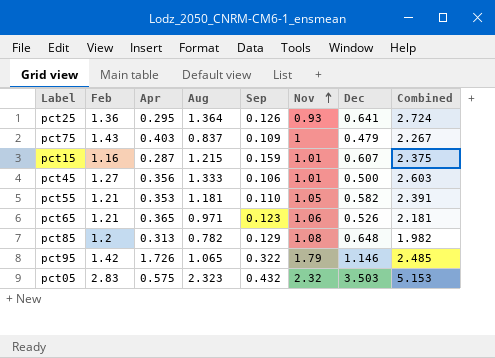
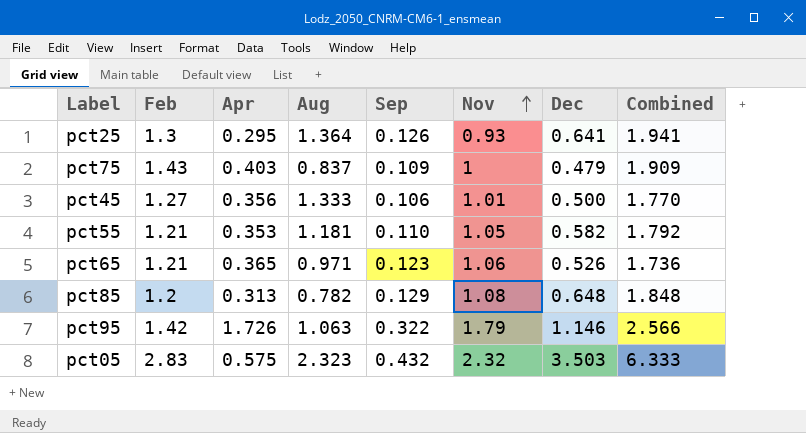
column Combined | formula: [Feb] + [Aug] -> [Feb] + [Dec]
row pct15: 1.16 | 0.287 | 1.215 | 0.159 | 1.01 | 0.607 | 2.375 -> none
pct25 | Feb: 1.36 -> 1.3
pct95 | Aug: 1.065 -> 1.063

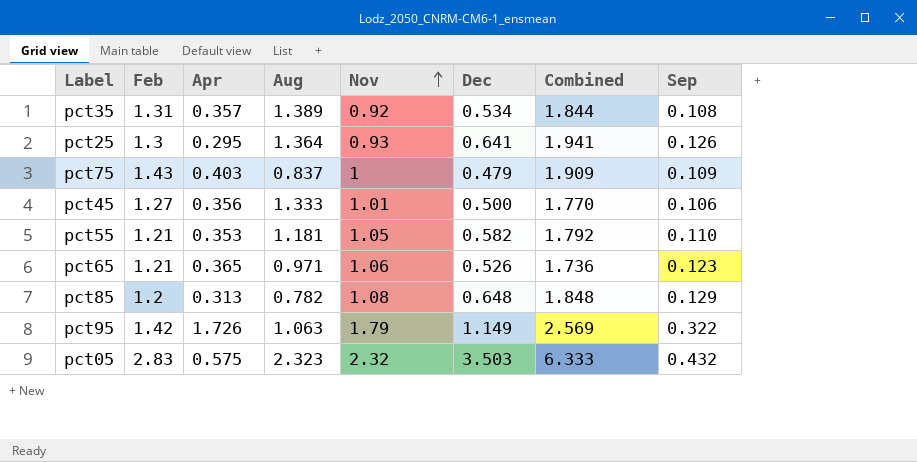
column Sep | position: 5 -> 8
row pct35: none -> 1.31 | 0.357 | 1.389 | 0.92 | 0.534 | 1.844 | 0.108
pct95 | Dec: 1.146 -> 1.149
pct95 | Combined: 2.566 -> 2.569

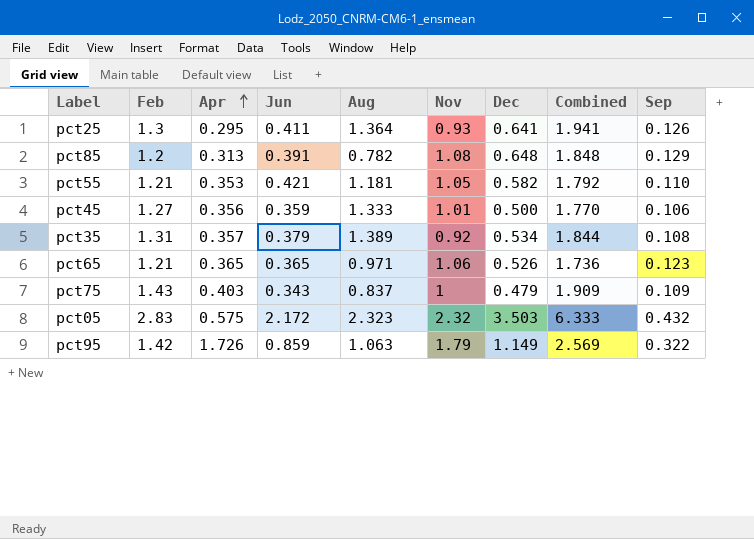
row order: Nov ascending -> Apr ascending
column Jun | position: none -> 4

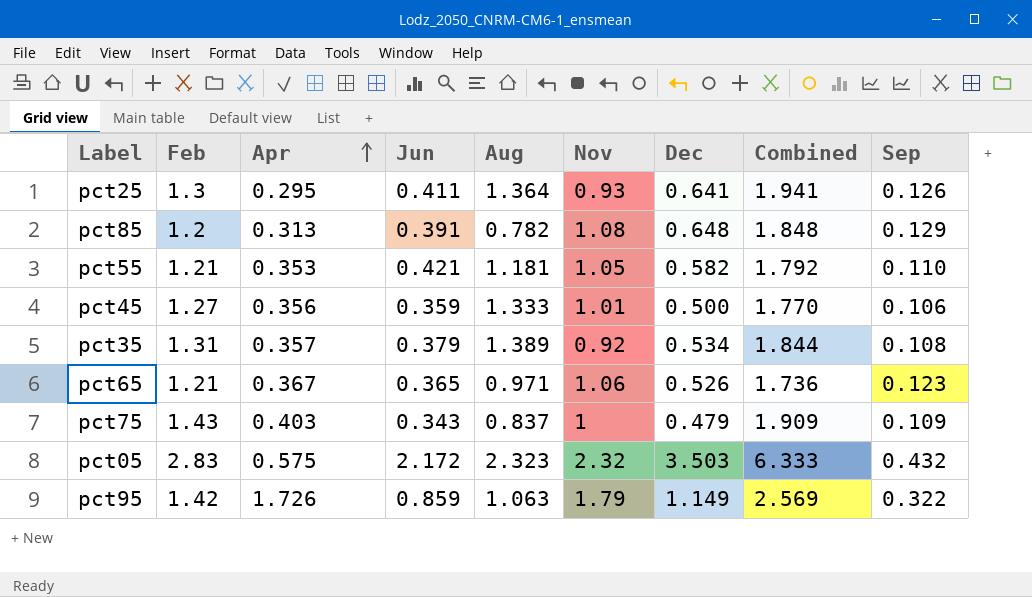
pct65 | Apr: 0.365 -> 0.367

